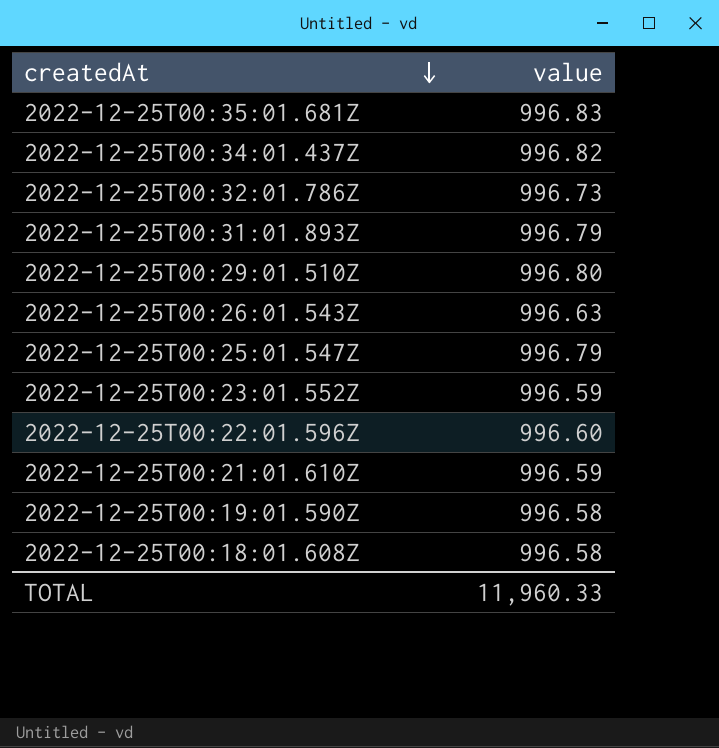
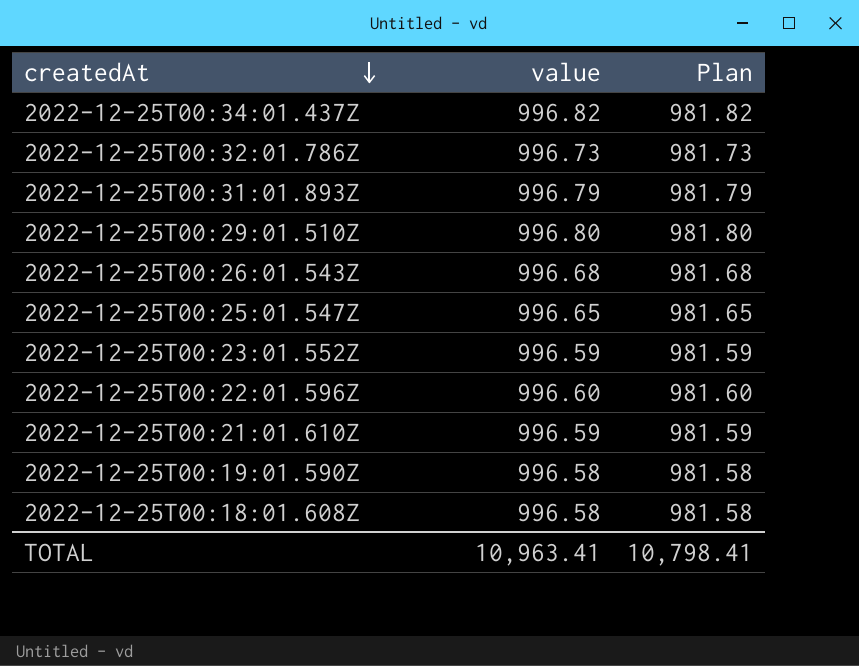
column Plan | formula: none -> [value] - 15
row 2022-12-25T00:35:01.681Z: 996.83 -> none
2022-12-25T00:26:01.543Z | value: 996.63 -> 996.68
2022-12-25T00:25:01.547Z | value: 996.79 -> 996.65
TOTAL | value: 11,960.33 -> 10,963.41

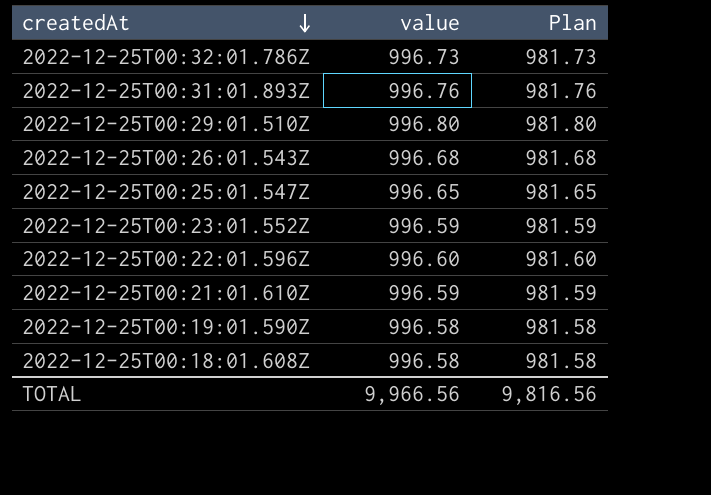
row 2022-12-25T00:34:01.437Z: 996.82 | 981.82 -> none
2022-12-25T00:31:01.893Z | value: 996.79 -> 996.76
2022-12-25T00:31:01.893Z | Plan: 981.79 -> 981.76
TOTAL | value: 10,963.41 -> 9,966.56
TOTAL | Plan: 10,798.41 -> 9,816.56

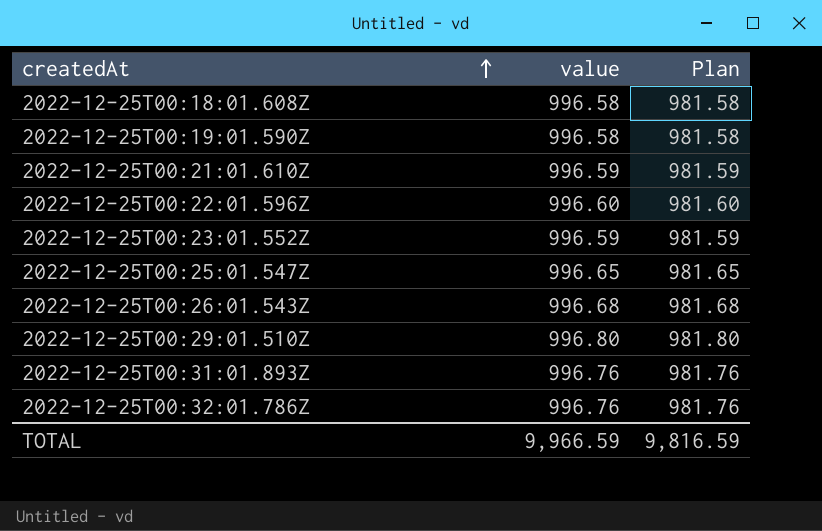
row order: createdAt descending -> createdAt ascending
2022-12-25T00:32:01.786Z | value: 996.73 -> 996.76
2022-12-25T00:32:01.786Z | Plan: 981.73 -> 981.76
TOTAL | value: 9,966.56 -> 9,966.59
TOTAL | Plan: 9,816.56 -> 9,816.59

